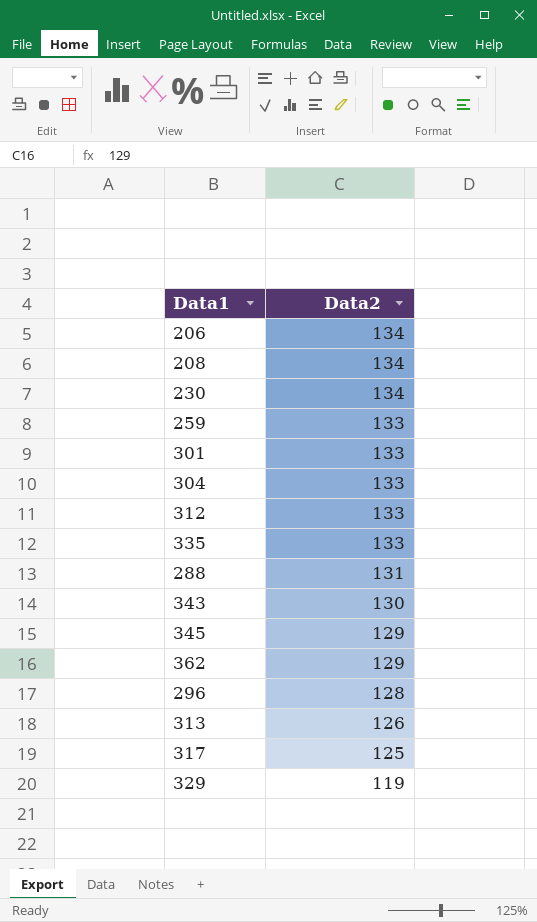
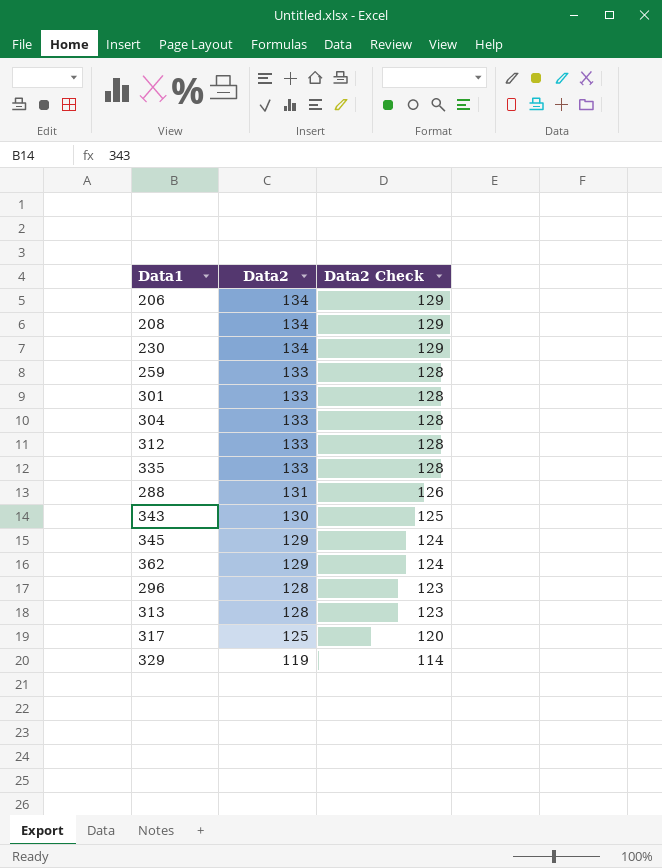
column Data2 Check | formula: none -> [Data2] - 5
313 | Data2: 126 -> 128

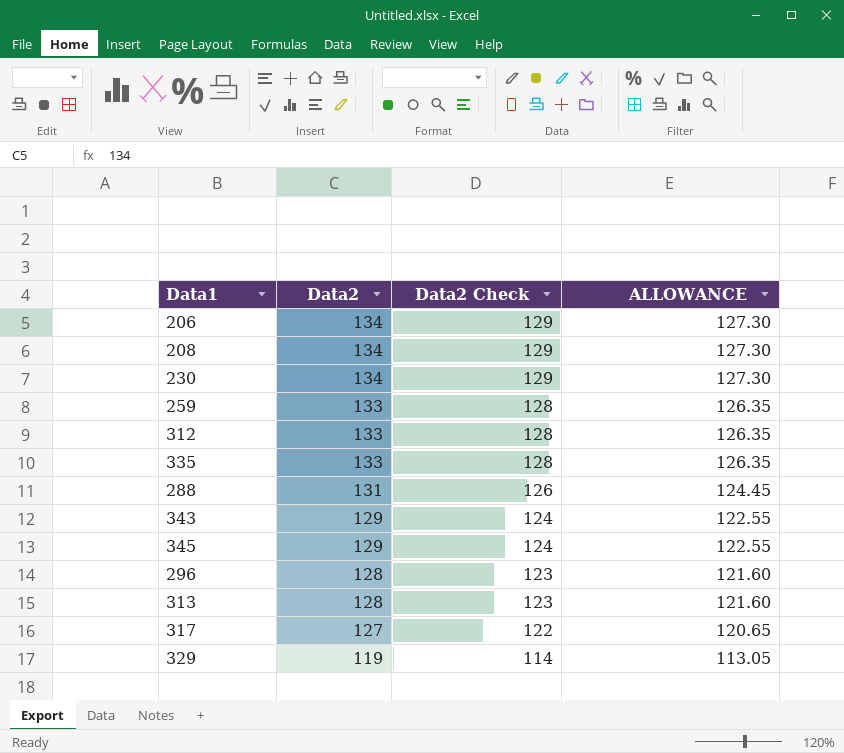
column ALLOWANCE | formula: none -> [Data2] * 0.95
row 301: 133 | 128 -> none
row 304: 133 | 128 -> none
row 362: 129 | 124 -> none
343 | Data2: 130 -> 129
343 | Data2 Check: 125 -> 124
317 | Data2: 125 -> 127
317 | Data2 Check: 120 -> 122

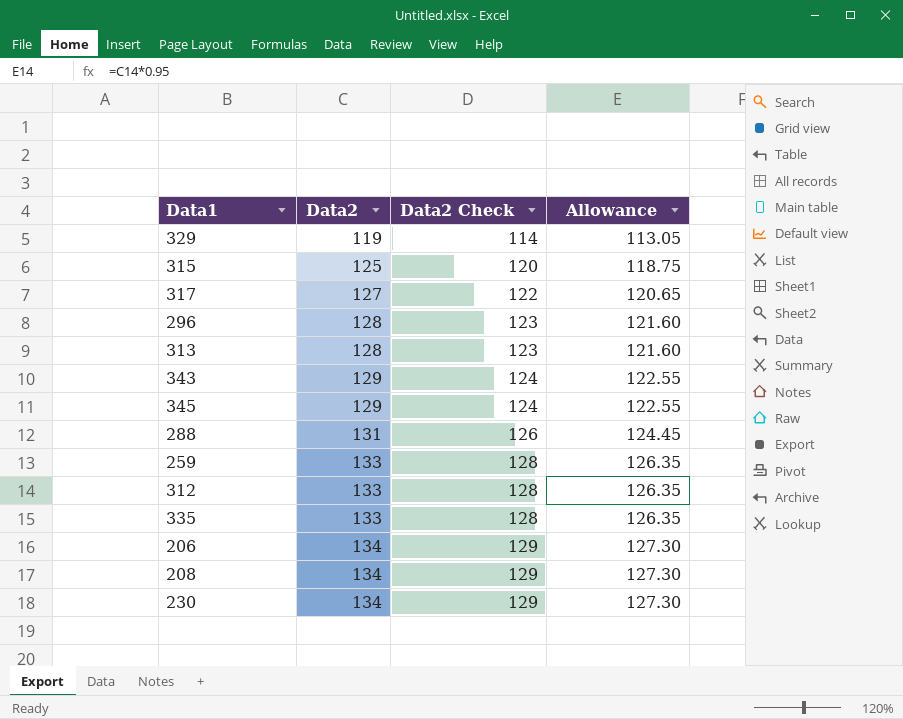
row order: Data2 descending -> Data2 ascending
column name: ALLOWANCE -> Allowance
row 315: none -> 125 | 120 | 118.75

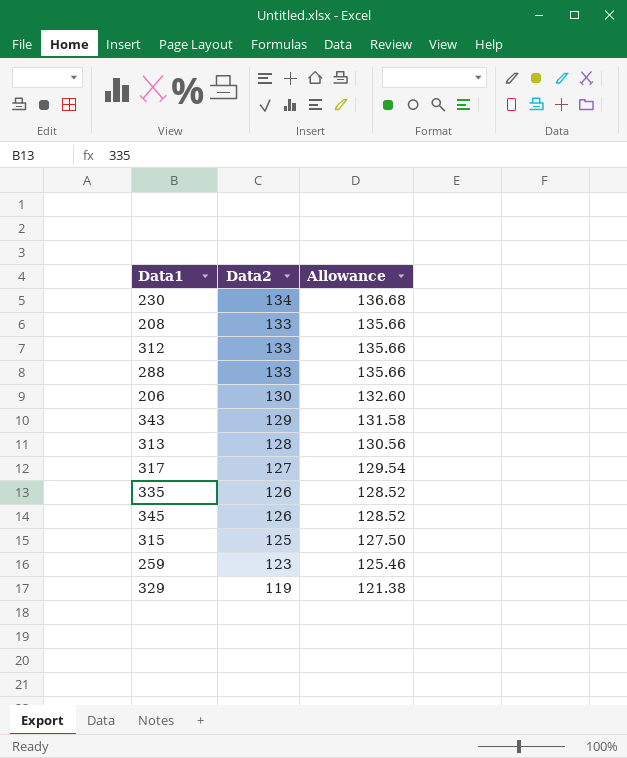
row order: Data2 ascending -> Data2 descending
column Data2 Check | formula: [Data2] - 5 -> none
column Allowance | formula: [Data2] * 0.95 -> [Data2] * 1.02
row 296: 128 | 123 | 121.60 -> none
208 | Data2: 134 -> 133
288 | Data2: 131 -> 133
206 | Data2: 134 -> 130
335 | Data2: 133 -> 126
345 | Data2: 129 -> 126
259 | Data2: 133 -> 123

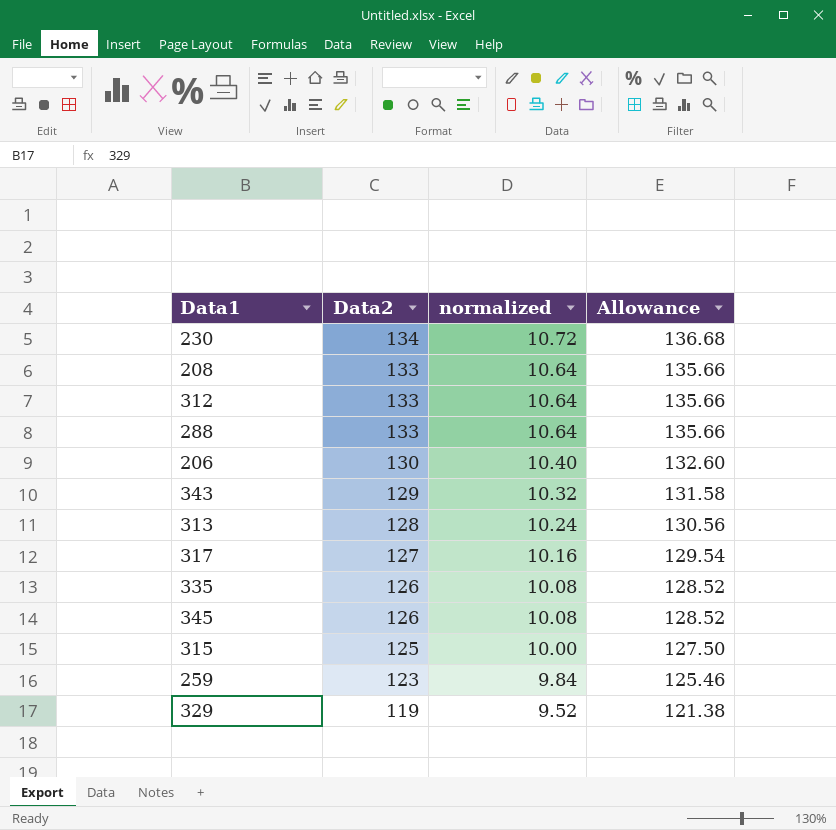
column normalized | formula: none -> [Data2] * 0.08

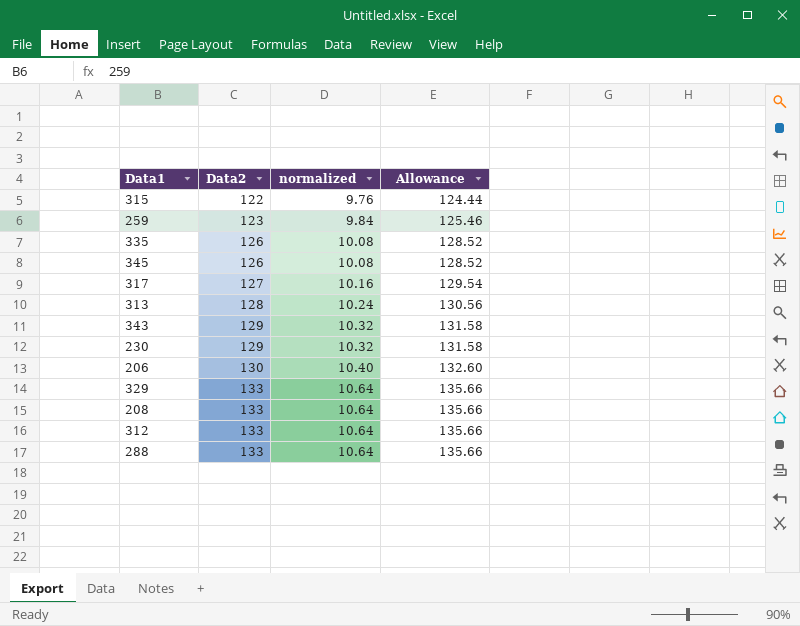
row order: Data2 descending -> Data2 ascending
315 | Data2: 125 -> 122
315 | normalized: 10.00 -> 9.76
315 | Allowance: 127.50 -> 124.44
230 | Data2: 134 -> 129
230 | normalized: 10.72 -> 10.32
230 | Allowance: 136.68 -> 131.58
329 | Data2: 119 -> 133
329 | normalized: 9.52 -> 10.64
329 | Allowance: 121.38 -> 135.66

